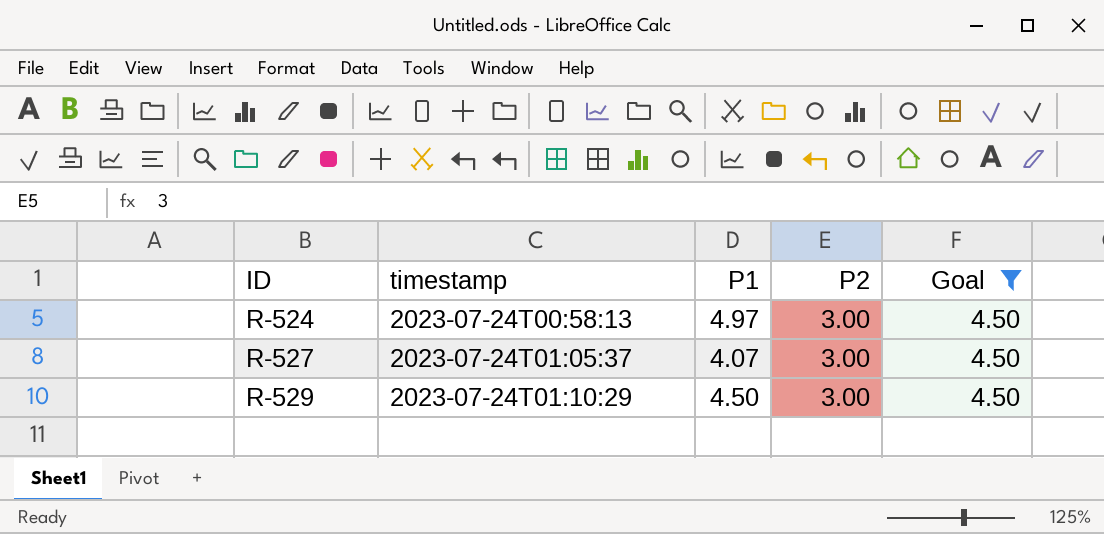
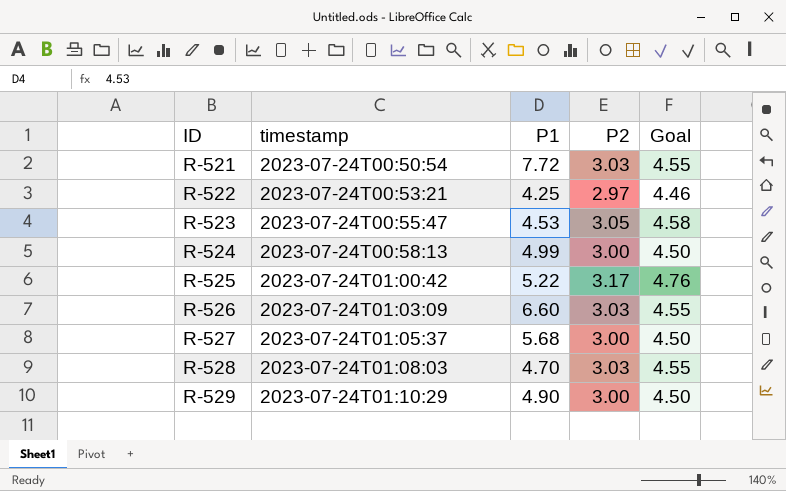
filter: Goal = 4.50 -> none
R-524 | P1: 4.97 -> 4.99
R-527 | P1: 4.07 -> 5.68
R-529 | P1: 4.50 -> 4.90

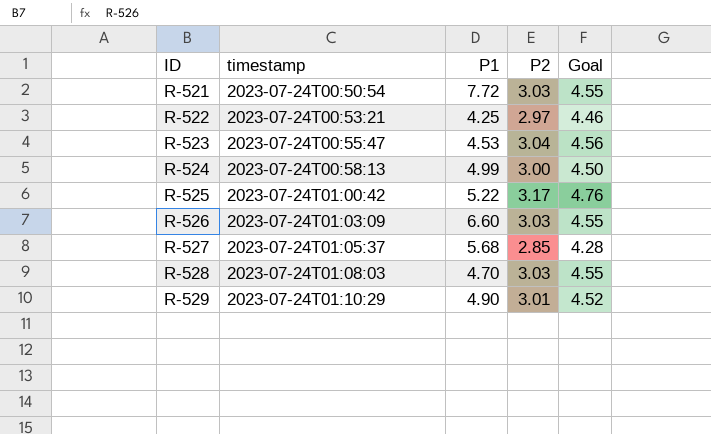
R-523 | P2: 3.05 -> 3.04
R-523 | Goal: 4.58 -> 4.56
R-527 | P2: 3.00 -> 2.85
R-527 | Goal: 4.50 -> 4.28
R-529 | P2: 3.00 -> 3.01
R-529 | Goal: 4.50 -> 4.52

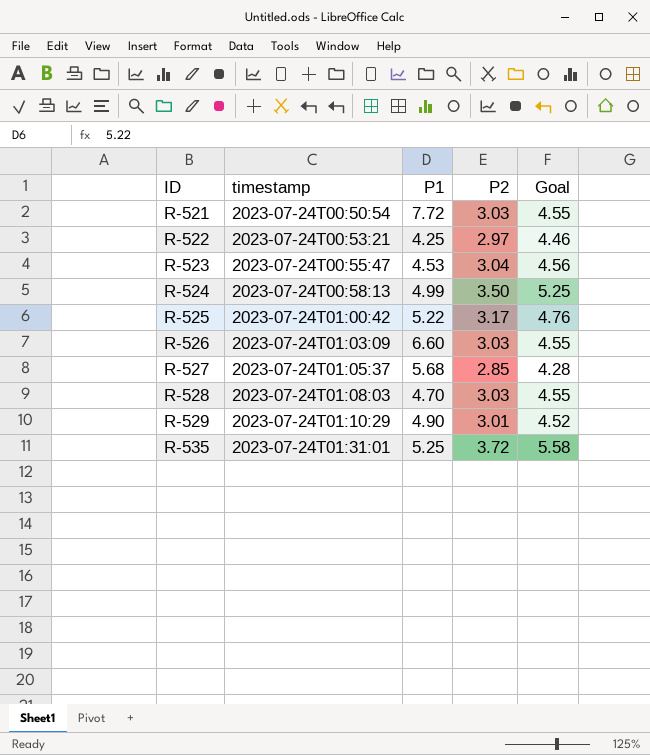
R-524 | P2: 3.00 -> 3.50
R-524 | Goal: 4.50 -> 5.25
row R-535: none -> 2023-07-24T01:31:01 | 5.25 | 3.72 | 5.58

